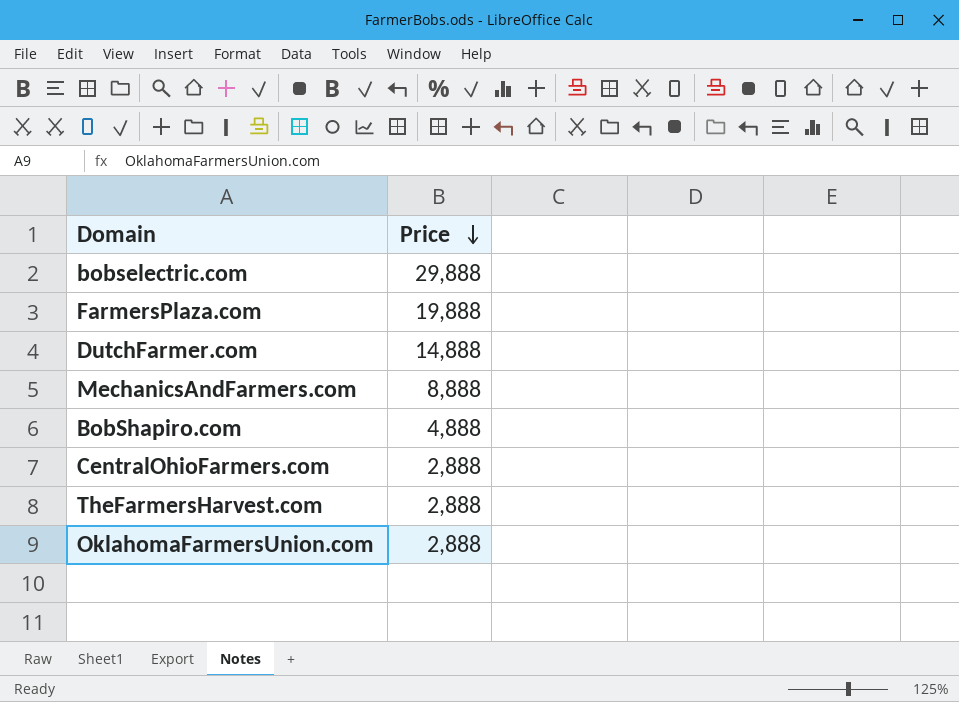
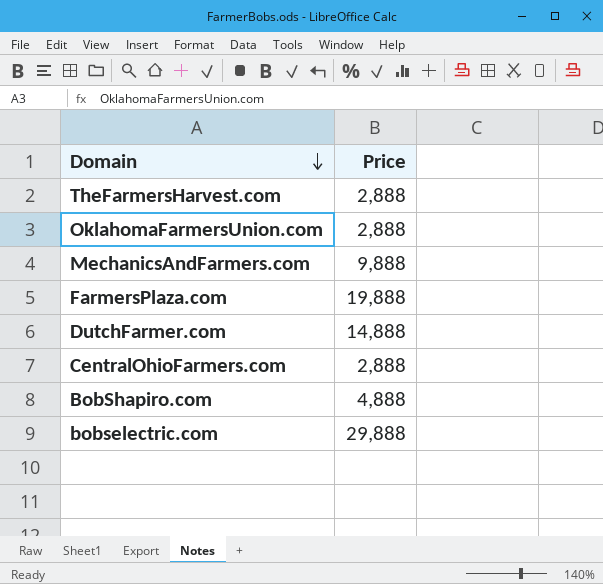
row order: Price descending -> Domain descending
MechanicsAndFarmers.com | Price: 8,888 -> 9,888

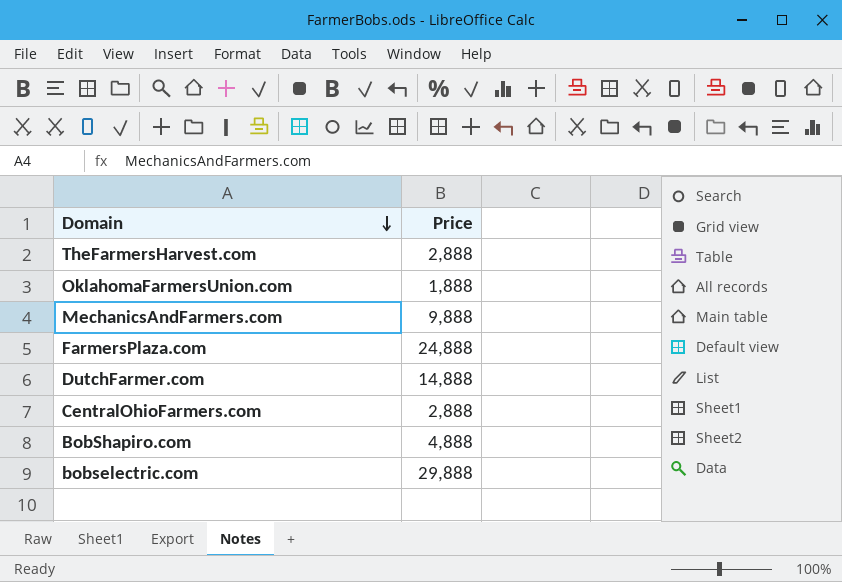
OklahomaFarmersUnion.com | Price: 2,888 -> 1,888
FarmersPlaza.com | Price: 19,888 -> 24,888

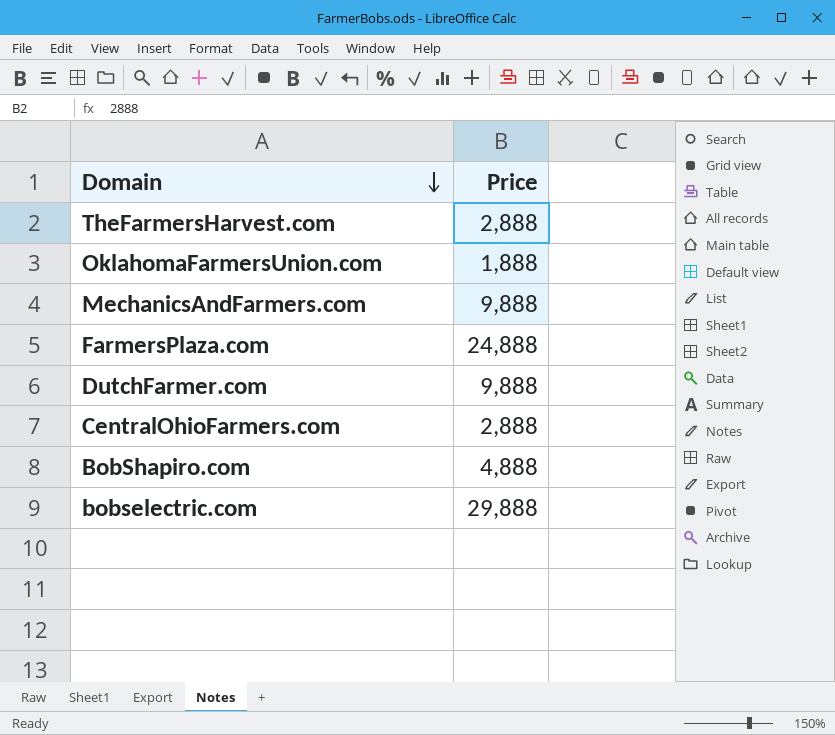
DutchFarmer.com | Price: 14,888 -> 9,888

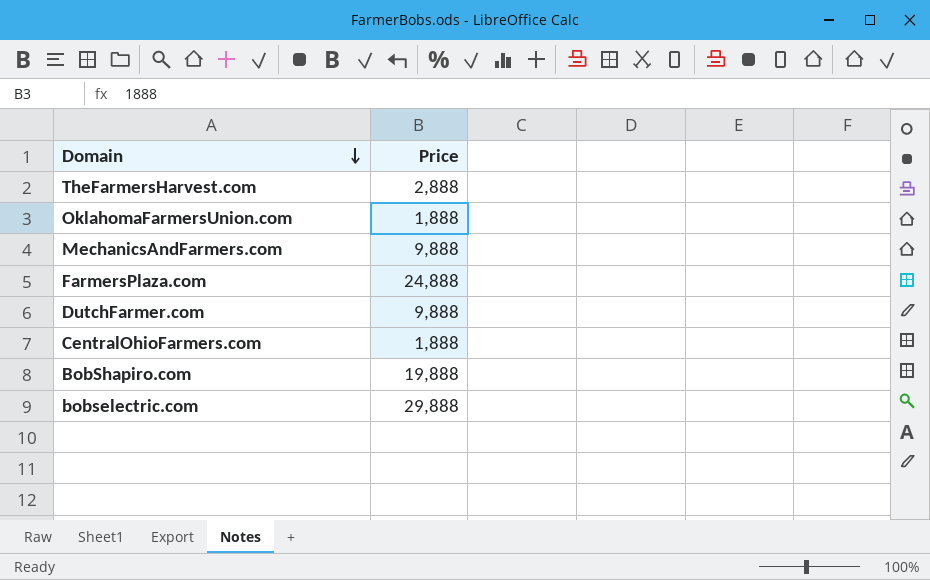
CentralOhioFarmers.com | Price: 2,888 -> 1,888
BobShapiro.com | Price: 4,888 -> 19,888

